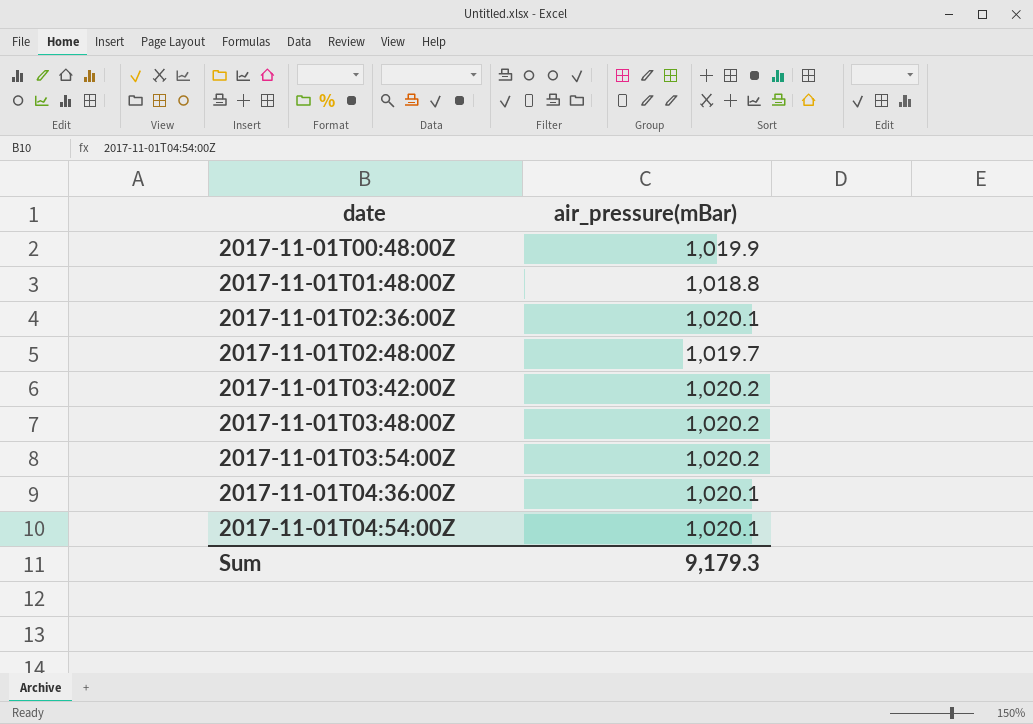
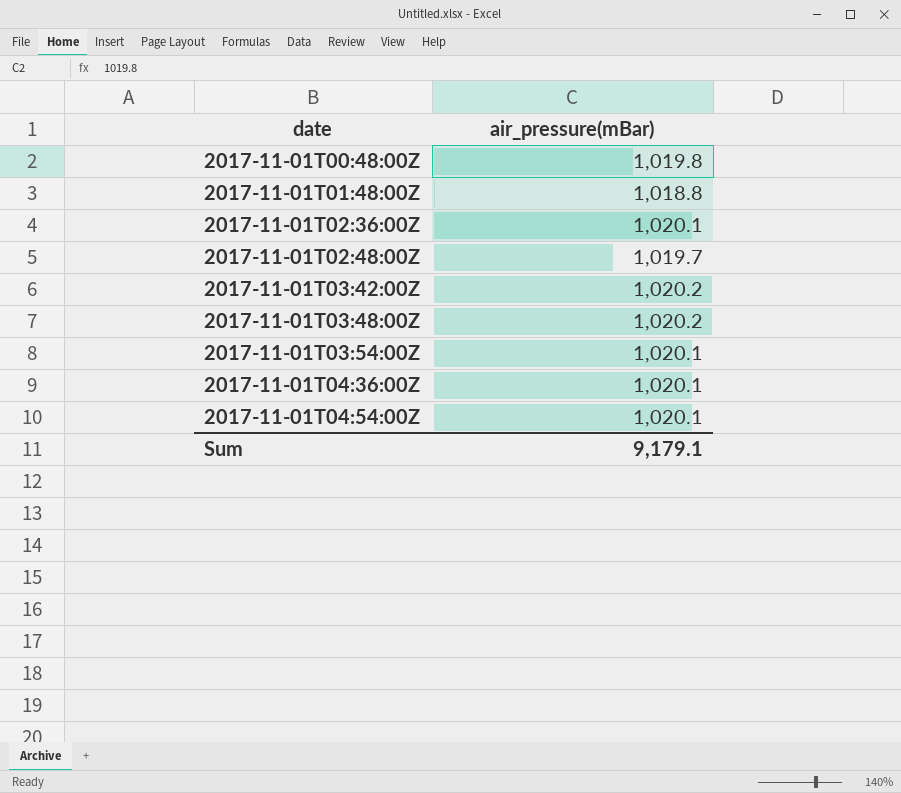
2017-11-01T00:48:00Z | air_pressure(mBar): 1,019.9 -> 1,019.8
2017-11-01T03:54:00Z | air_pressure(mBar): 1,020.2 -> 1,020.1
Sum | air_pressure(mBar): 9,179.3 -> 9,179.1

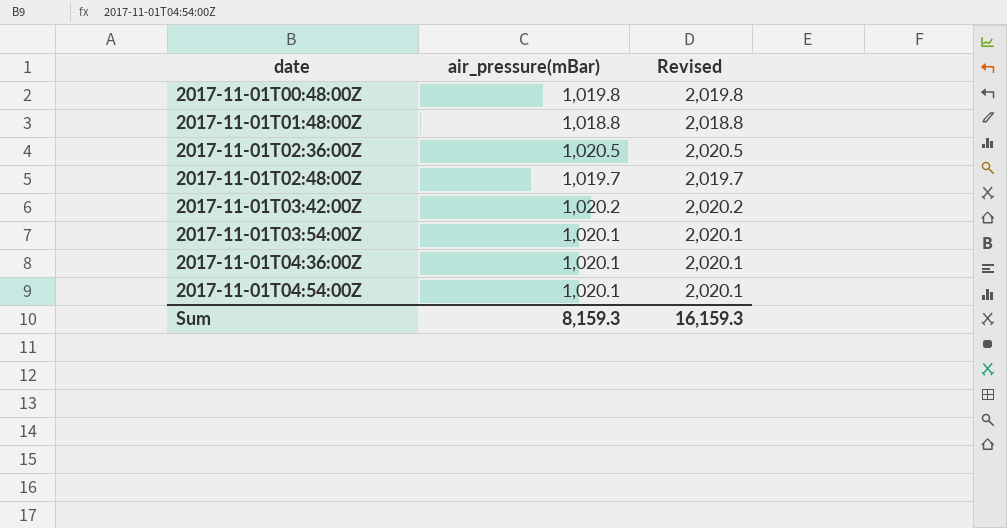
column Revised | formula: none -> [air_pressure(mBar)] + 1000
row 2017-11-01T03:48:00Z: 1,020.2 -> none
2017-11-01T02:36:00Z | air_pressure(mBar): 1,020.1 -> 1,020.5
Sum | air_pressure(mBar): 9,179.1 -> 8,159.3

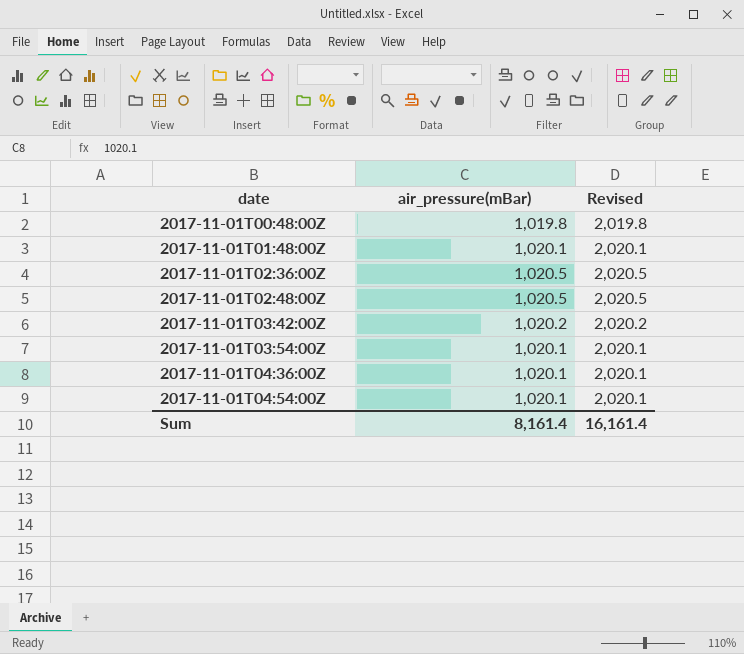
2017-11-01T01:48:00Z | air_pressure(mBar): 1,018.8 -> 1,020.1
2017-11-01T01:48:00Z | Revised: 2,018.8 -> 2,020.1
2017-11-01T02:48:00Z | air_pressure(mBar): 1,019.7 -> 1,020.5
2017-11-01T02:48:00Z | Revised: 2,019.7 -> 2,020.5
Sum | air_pressure(mBar): 8,159.3 -> 8,161.4
Sum | Revised: 16,159.3 -> 16,161.4

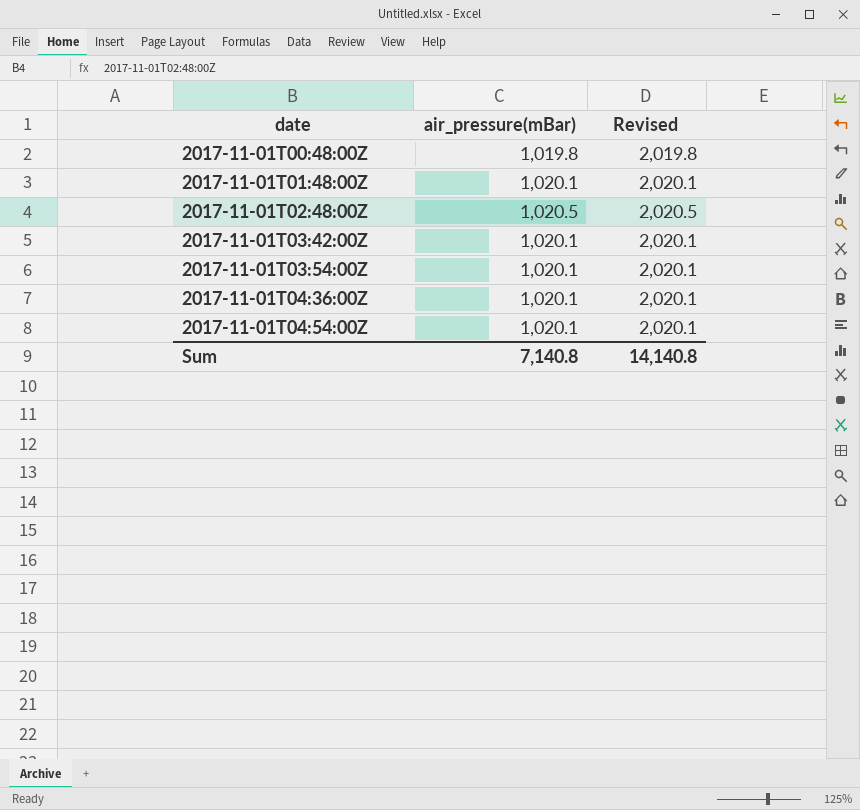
row 2017-11-01T02:36:00Z: 1,020.5 | 2,020.5 -> none
2017-11-01T03:42:00Z | air_pressure(mBar): 1,020.2 -> 1,020.1
2017-11-01T03:42:00Z | Revised: 2,020.2 -> 2,020.1
Sum | air_pressure(mBar): 8,161.4 -> 7,140.8
Sum | Revised: 16,161.4 -> 14,140.8

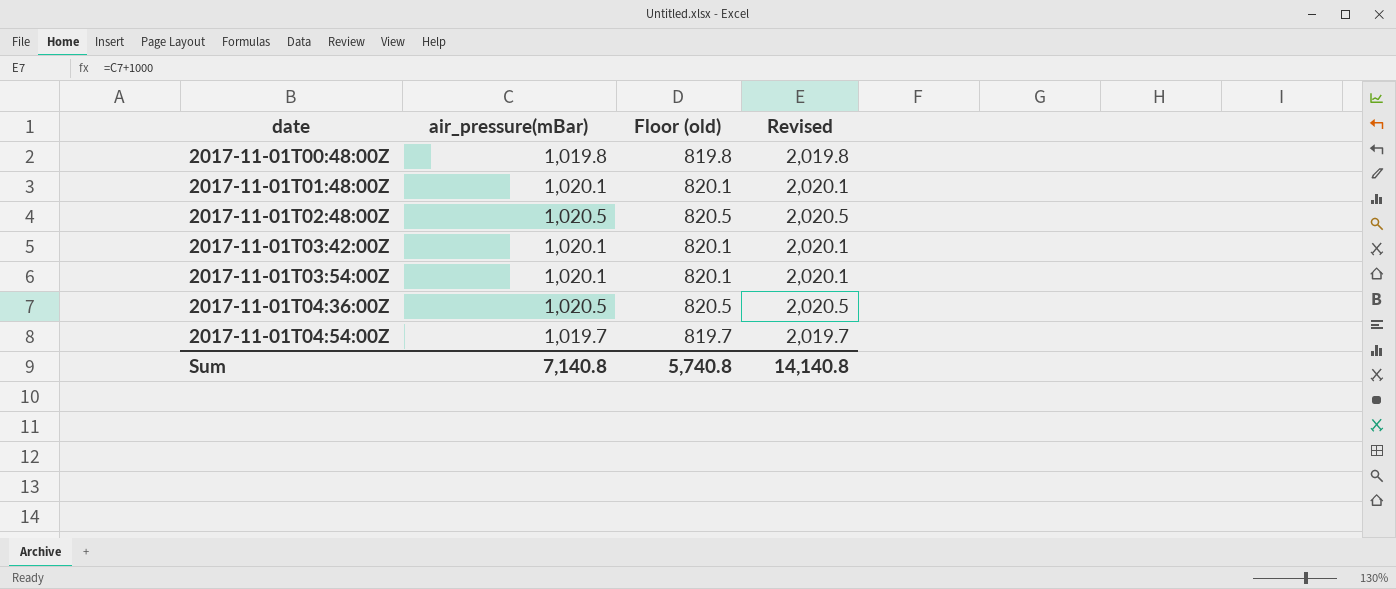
column Floor (old) | formula: none -> [air_pressure(mBar)] - 200
2017-11-01T04:36:00Z | air_pressure(mBar): 1,020.1 -> 1,020.5
2017-11-01T04:36:00Z | Revised: 2,020.1 -> 2,020.5
2017-11-01T04:54:00Z | air_pressure(mBar): 1,020.1 -> 1,019.7
2017-11-01T04:54:00Z | Revised: 2,020.1 -> 2,019.7

